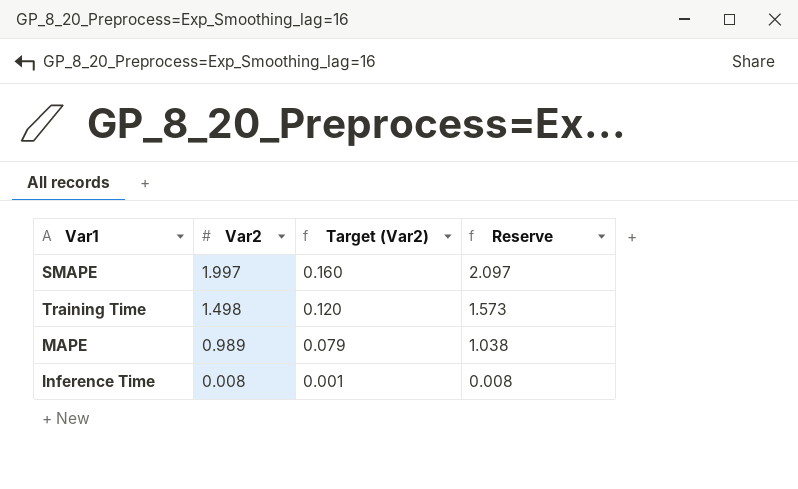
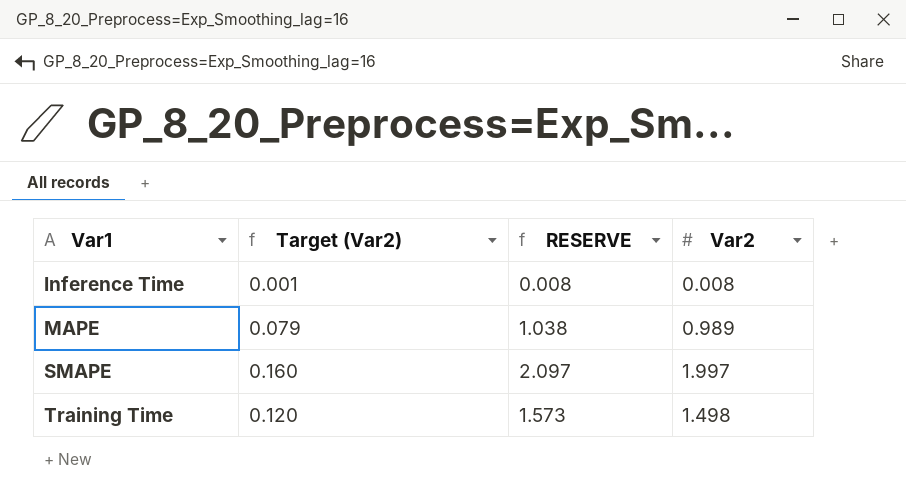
row order: Var2 descending -> Var1 ascending
column name: Reserve -> RESERVE
column Var2 | position: 2 -> 4

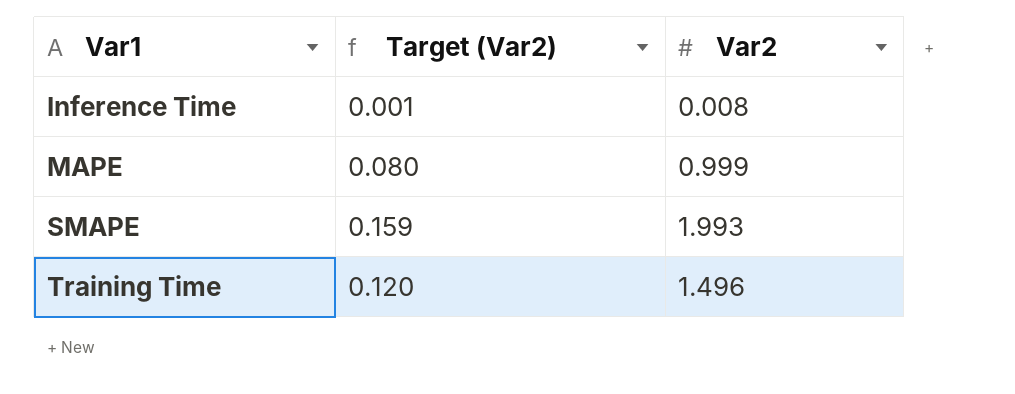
column RESERVE | formula: [Var2] * 1.05 -> none
MAPE | Target (Var2): 0.079 -> 0.080
MAPE | Var2: 0.989 -> 0.999
SMAPE | Target (Var2): 0.160 -> 0.159
SMAPE | Var2: 1.997 -> 1.993
Training Time | Var2: 1.498 -> 1.496

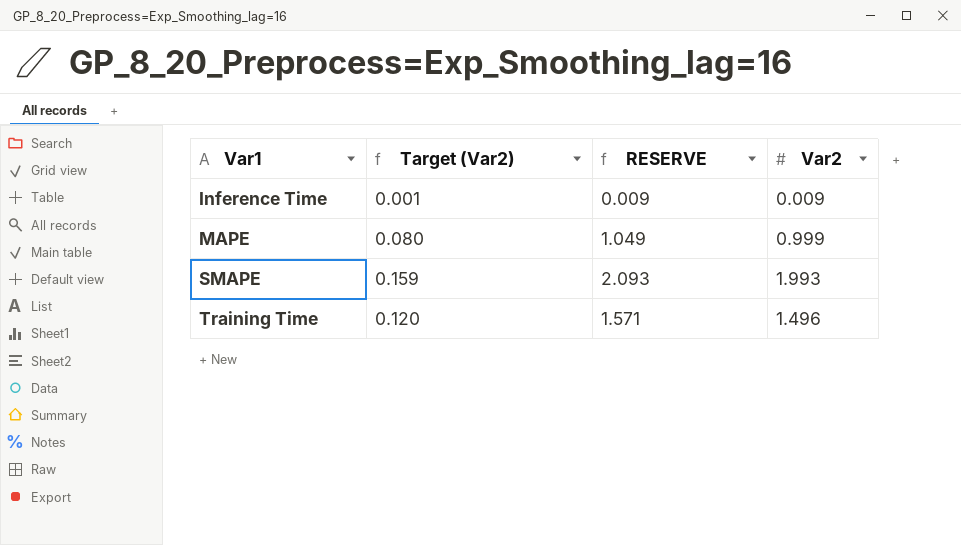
column RESERVE | formula: none -> [Var2] * 1.05
Inference Time | Var2: 0.008 -> 0.009

